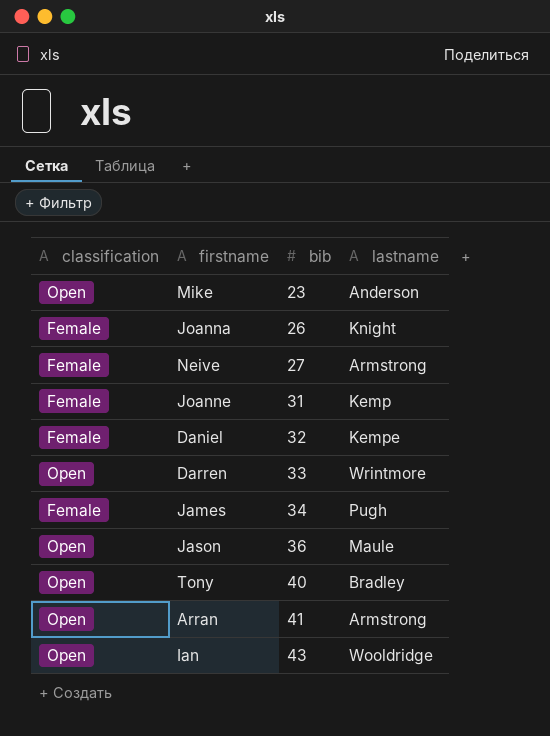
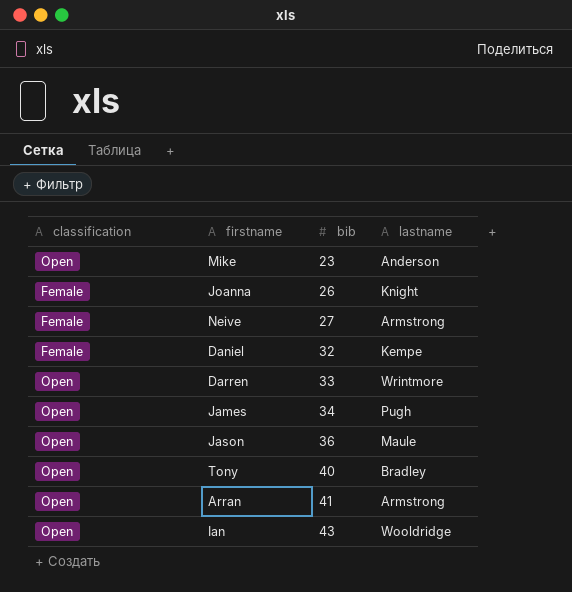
row Joanne: Female | 31 | Kemp -> none
James | classification: Female -> Open

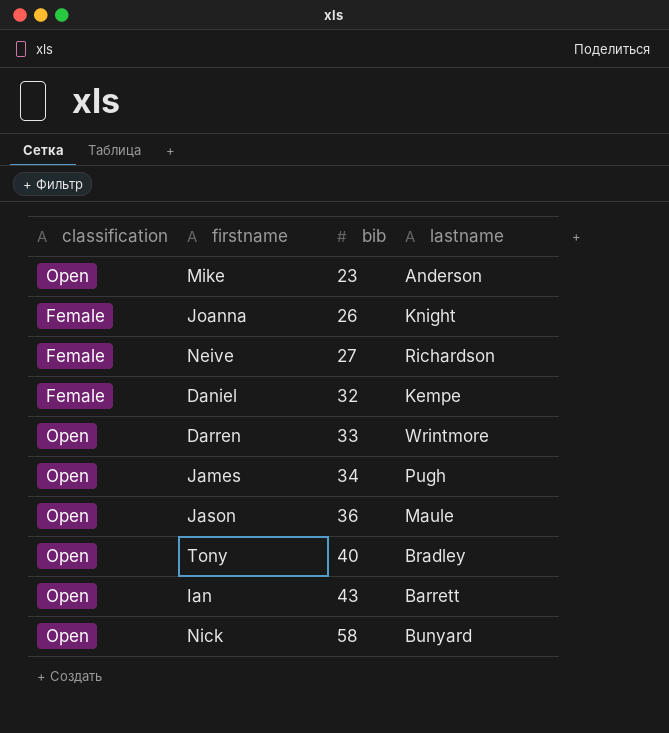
row Arran: Open | 41 | Armstrong -> none
Neive | lastname: Armstrong -> Richardson
Ian | lastname: Wooldridge -> Barrett
row Nick: none -> Open | 58 | Bunyard

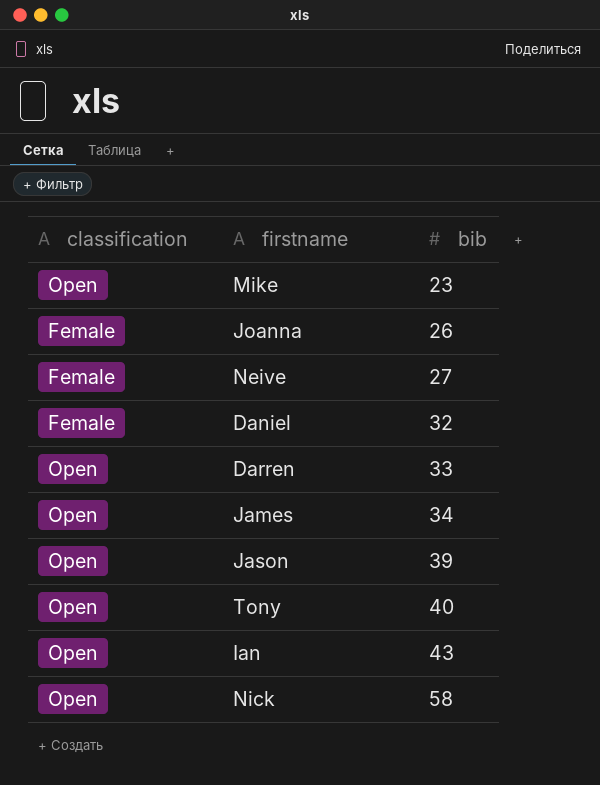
column lastname | position: 4 -> none
Jason | bib: 36 -> 39

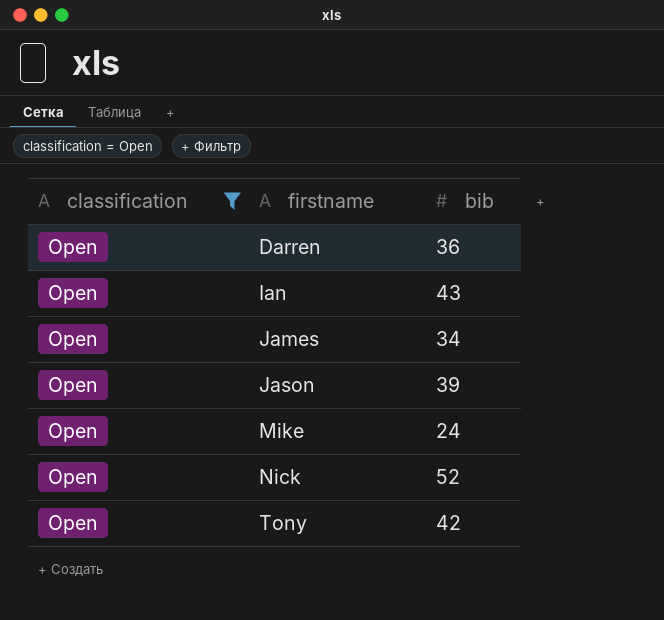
filter: none -> classification = Open
row order: bib ascending -> firstname ascending
Darren | bib: 33 -> 36
Mike | bib: 23 -> 24
Nick | bib: 58 -> 52
Tony | bib: 40 -> 42

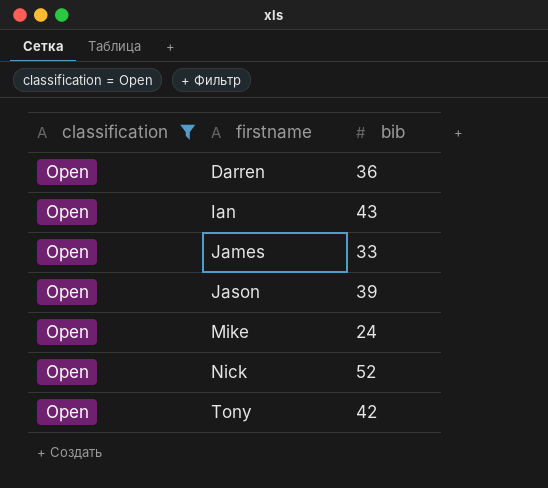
James | bib: 34 -> 33

